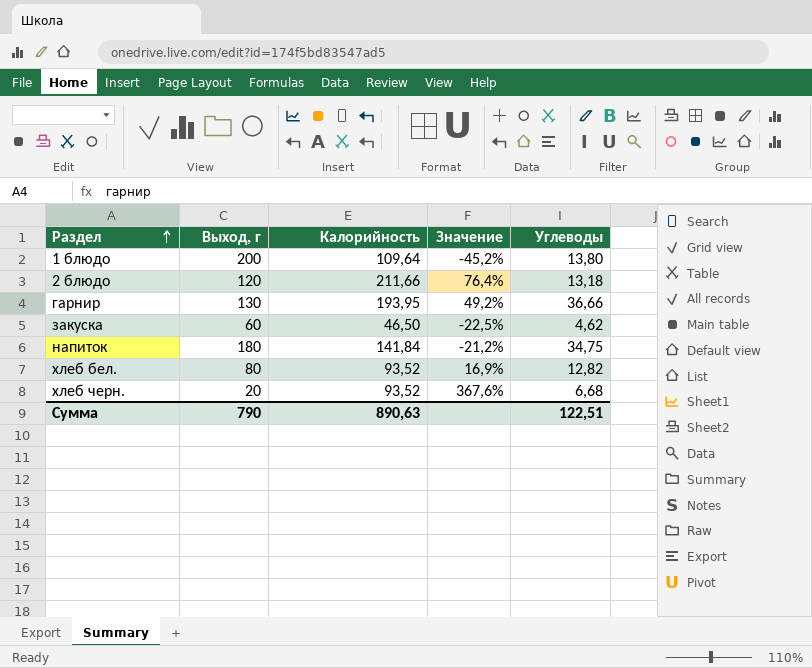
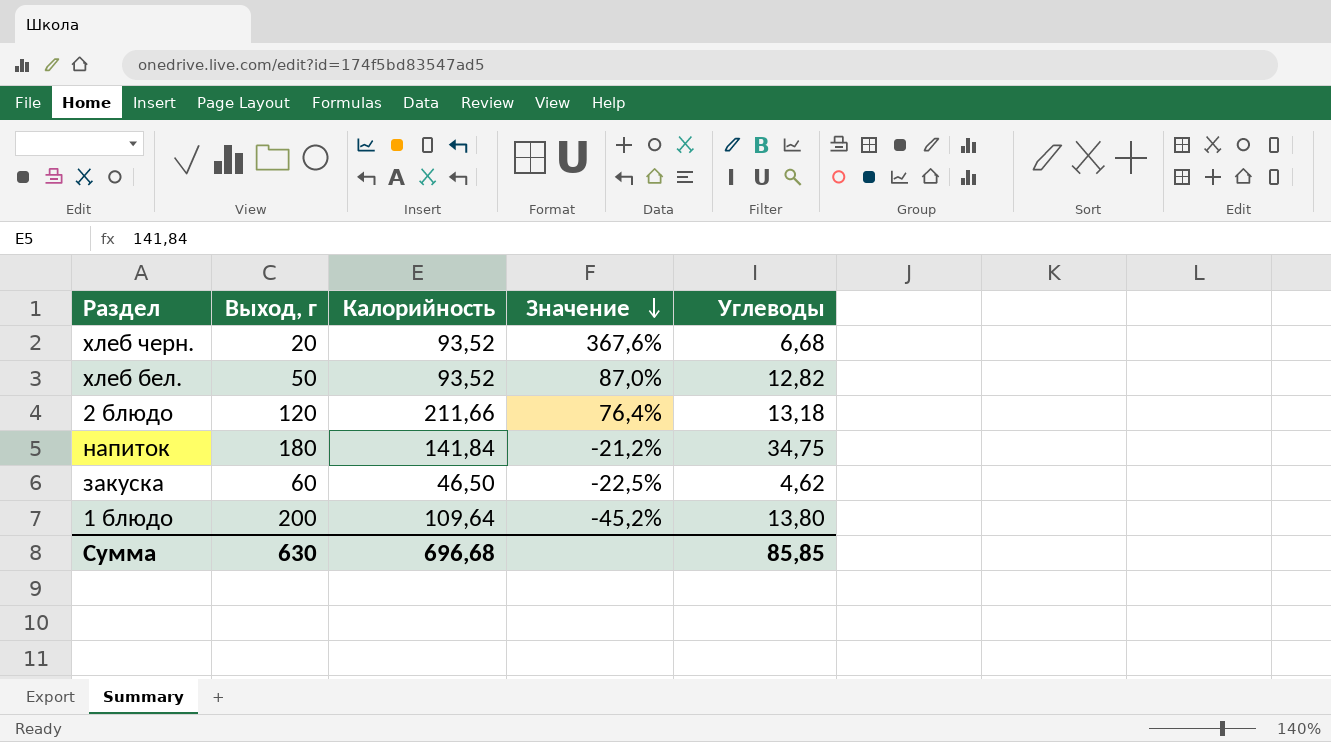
row order: Раздел ascending -> Значение descending
row гарнир: 130 | 193,95 | 49,2% | 36,66 -> none
хлеб бел. | Выход, г: 80 -> 50
хлеб бел. | Значение: 16,9% -> 87,0%
Сумма | Выход, г: 790 -> 630
Сумма | Калорийность: 890,63 -> 696,68
Сумма | Углеводы: 122,51 -> 85,85

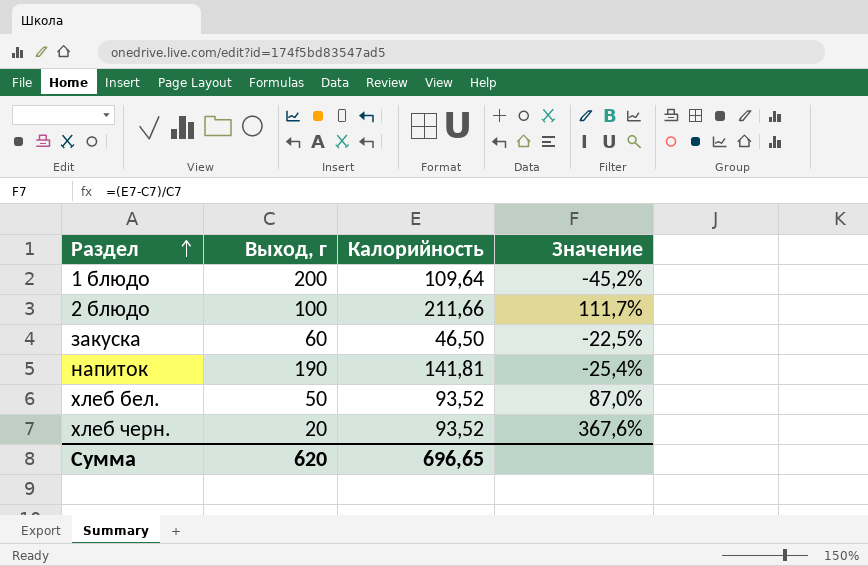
row order: Значение descending -> Раздел ascending
column Углеводы | position: 5 -> none
2 блюдо | Выход, г: 120 -> 100
2 блюдо | Значение: 76,4% -> 111,7%
напиток | Выход, г: 180 -> 190
напиток | Калорийность: 141,84 -> 141,81
напиток | Значение: -21,2% -> -25,4%
Сумма | Выход, г: 630 -> 620
Сумма | Калорийность: 696,68 -> 696,65

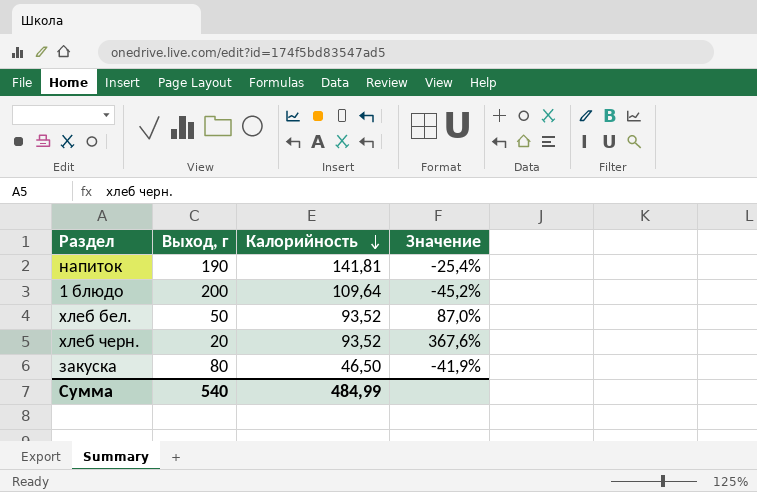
row order: Раздел ascending -> Калорийность descending
row 2 блюдо: 100 | 211,66 | 111,7% -> none
закуска | Выход, г: 60 -> 80
закуска | Значение: -22,5% -> -41,9%
Сумма | Выход, г: 620 -> 540
Сумма | Калорийность: 696,65 -> 484,99

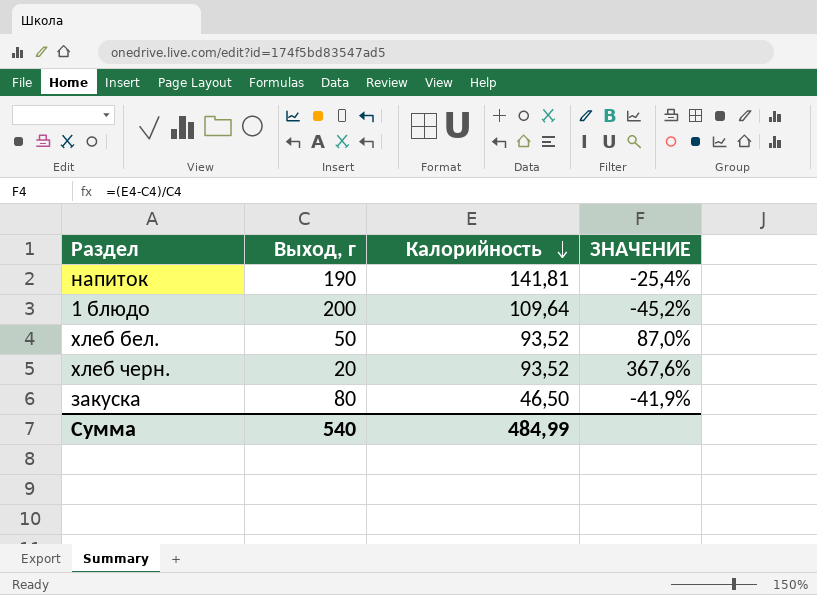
column name: Значение -> ЗНАЧЕНИЕ

